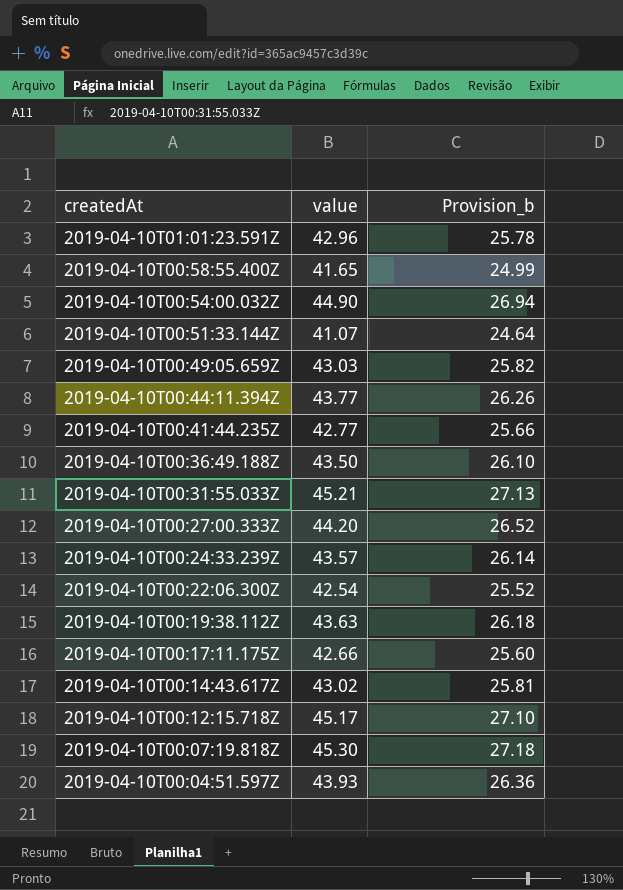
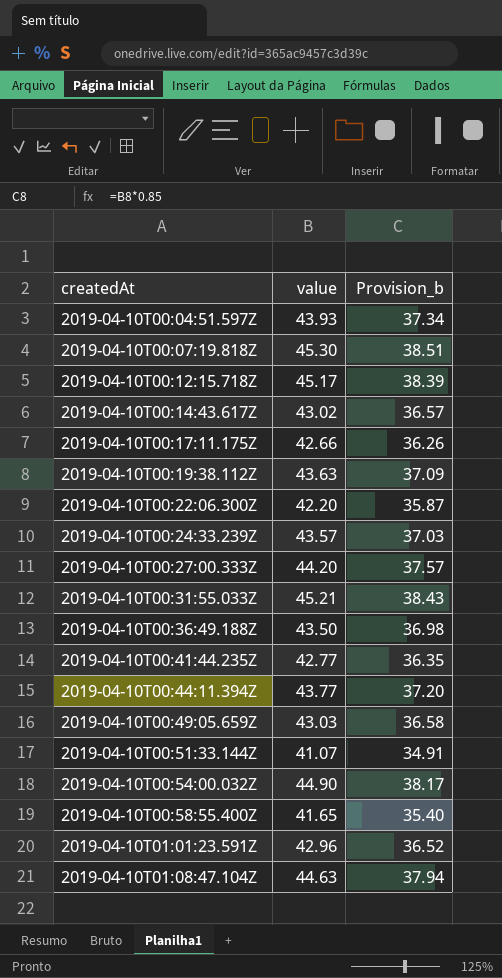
row order: createdAt descending -> createdAt ascending
column Provision_b | formula: [value] * 0.6 -> [value] * 0.85
2019-04-10T00:22:06.300Z | value: 42.54 -> 42.20
row 2019-04-10T01:08:47.104Z: none -> 44.63 | 37.94

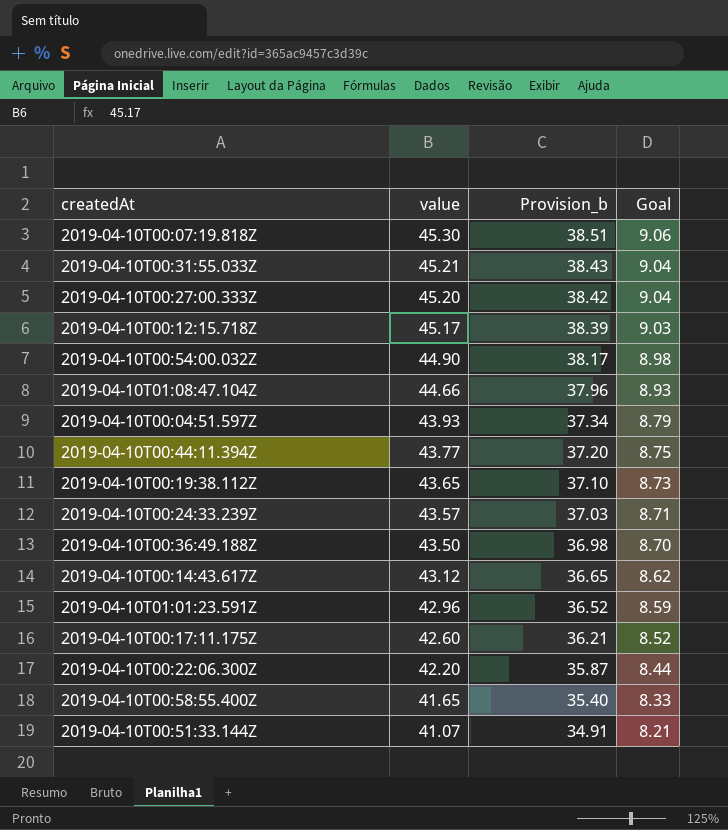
row order: createdAt ascending -> value descending
column Goal | formula: none -> [value] * 0.2
row 2019-04-10T00:41:44.235Z: 42.77 | 36.35 -> none
row 2019-04-10T00:49:05.659Z: 43.03 | 36.58 -> none
2019-04-10T00:27:00.333Z | value: 44.20 -> 45.20
2019-04-10T00:27:00.333Z | Provision_b: 37.57 -> 38.42
2019-04-10T01:08:47.104Z | value: 44.63 -> 44.66
2019-04-10T01:08:47.104Z | Provision_b: 37.94 -> 37.96
2019-04-10T00:19:38.112Z | value: 43.63 -> 43.65
2019-04-10T00:19:38.112Z | Provision_b: 37.09 -> 37.10
2019-04-10T00:14:43.617Z | value: 43.02 -> 43.12
2019-04-10T00:14:43.617Z | Provision_b: 36.57 -> 36.65
2019-04-10T00:17:11.175Z | value: 42.66 -> 42.60
2019-04-10T00:17:11.175Z | Provision_b: 36.26 -> 36.21

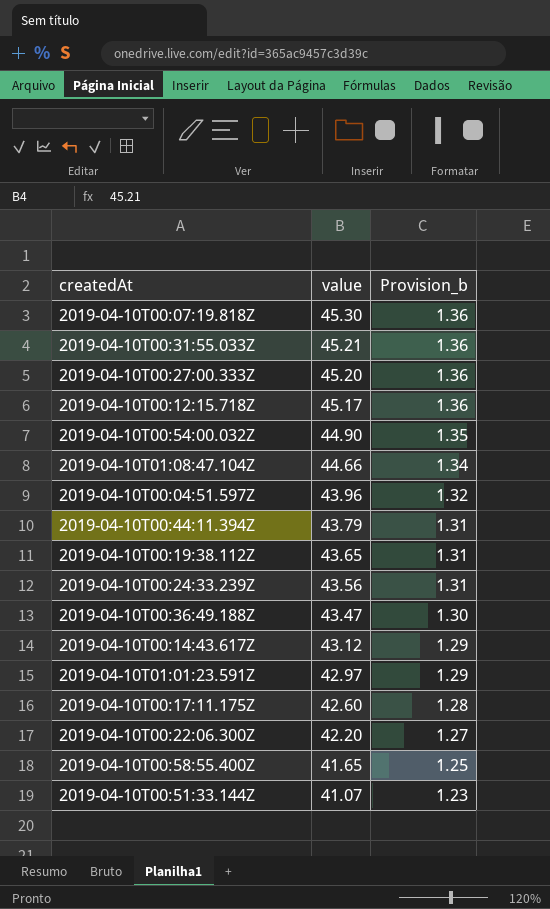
column Goal | formula: [value] * 0.2 -> none
column Provision_b | formula: [value] * 0.85 -> [value] * 0.03
2019-04-10T00:04:51.597Z | value: 43.93 -> 43.96
2019-04-10T00:44:11.394Z | value: 43.77 -> 43.79
2019-04-10T00:24:33.239Z | value: 43.57 -> 43.56
2019-04-10T00:36:49.188Z | value: 43.50 -> 43.47
2019-04-10T01:01:23.591Z | value: 42.96 -> 42.97

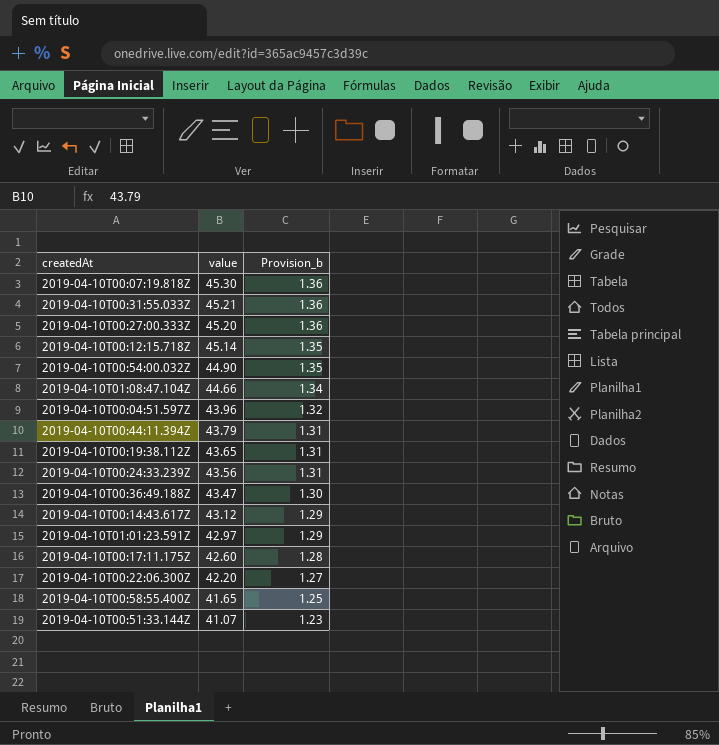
2019-04-10T00:12:15.718Z | value: 45.17 -> 45.14
2019-04-10T00:12:15.718Z | Provision_b: 1.36 -> 1.35

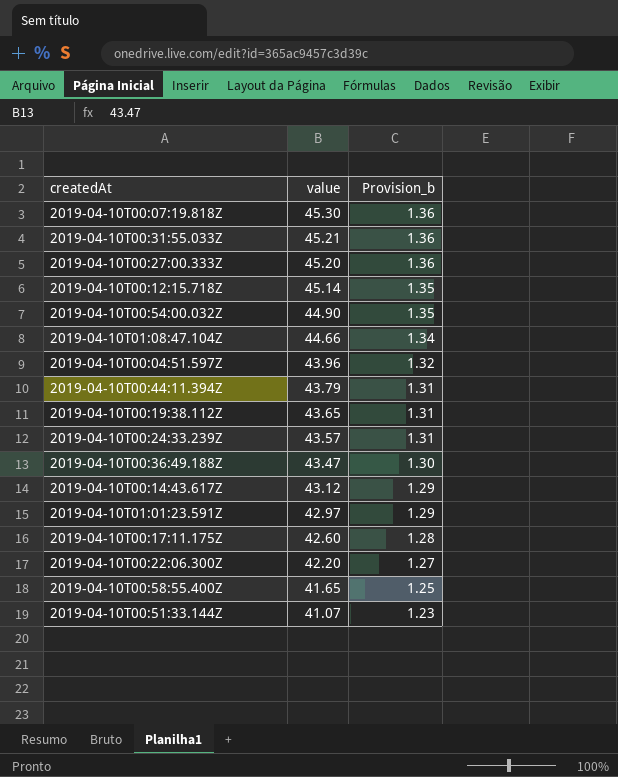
2019-04-10T00:24:33.239Z | value: 43.56 -> 43.57

